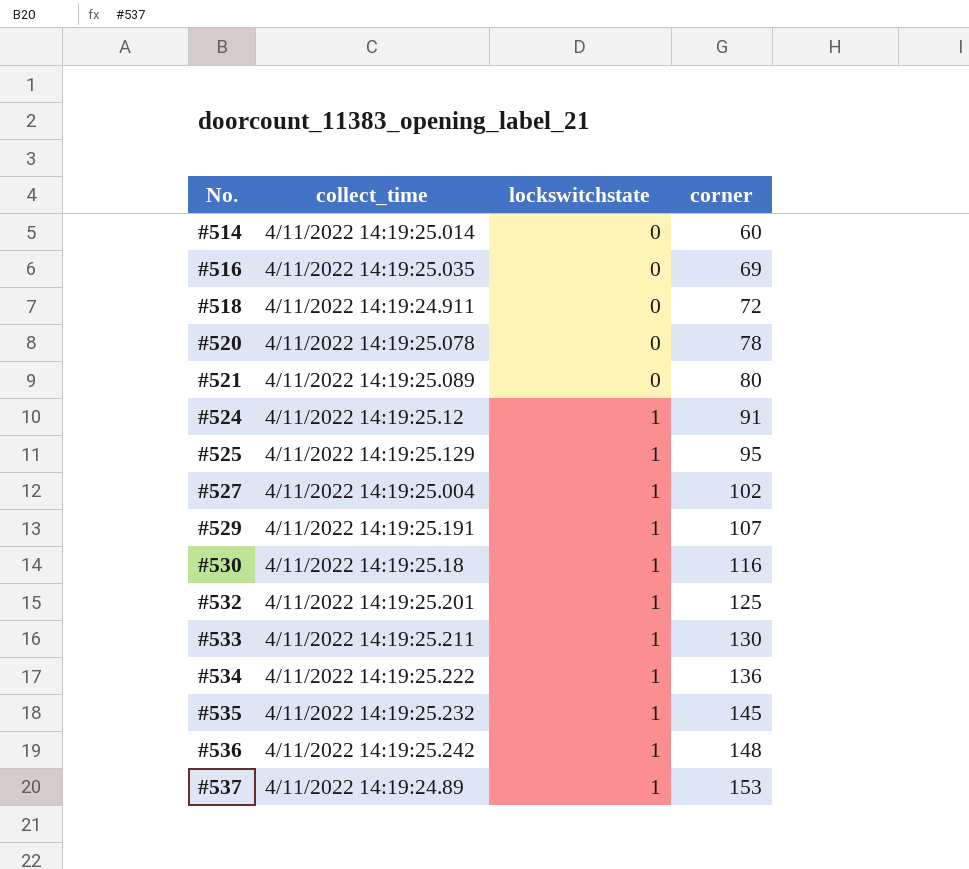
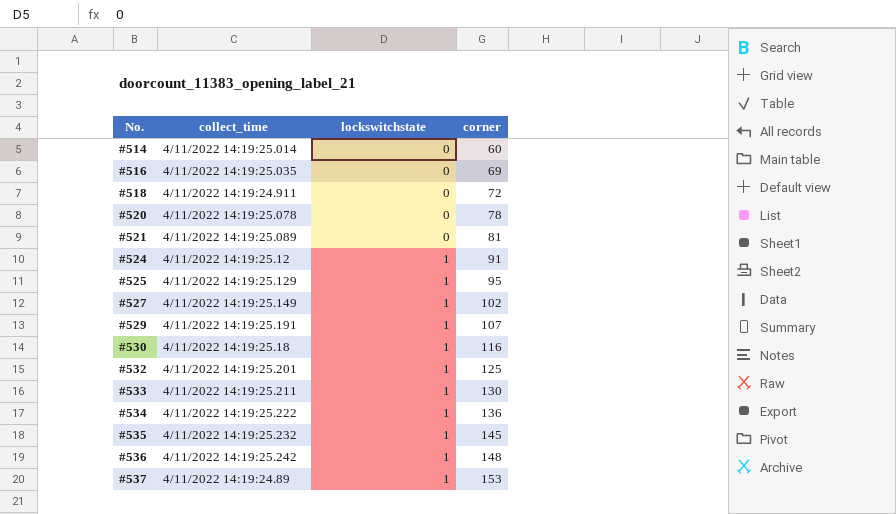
#521 | corner: 80 -> 81
#527 | collect_time: 4/11/2022 14:19:25.004 -> 4/11/2022 14:19:25.149

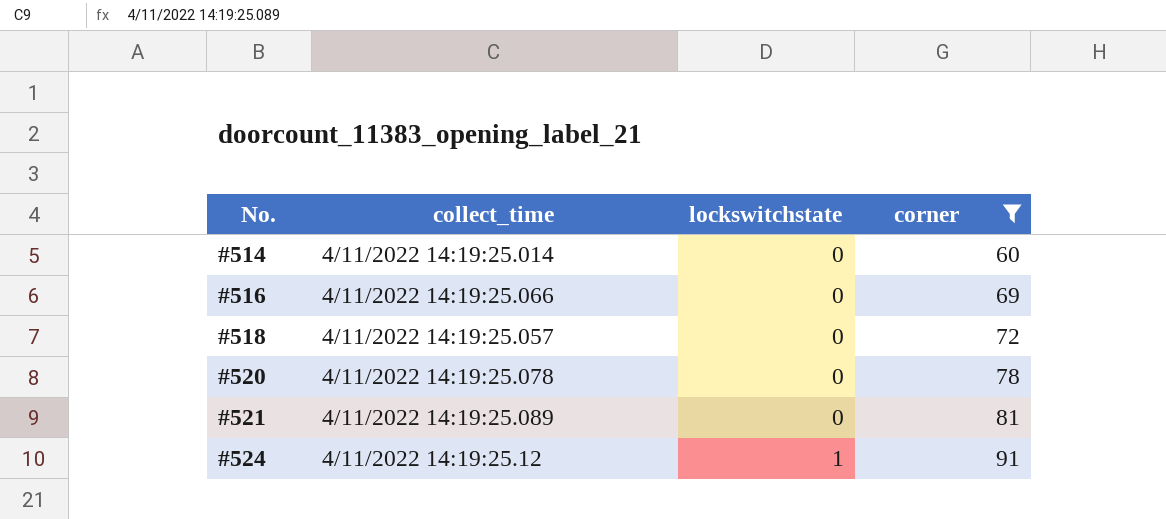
filter: none -> corner <= 91
#516 | collect_time: 4/11/2022 14:19:25.035 -> 4/11/2022 14:19:25.066
#518 | collect_time: 4/11/2022 14:19:24.911 -> 4/11/2022 14:19:25.057

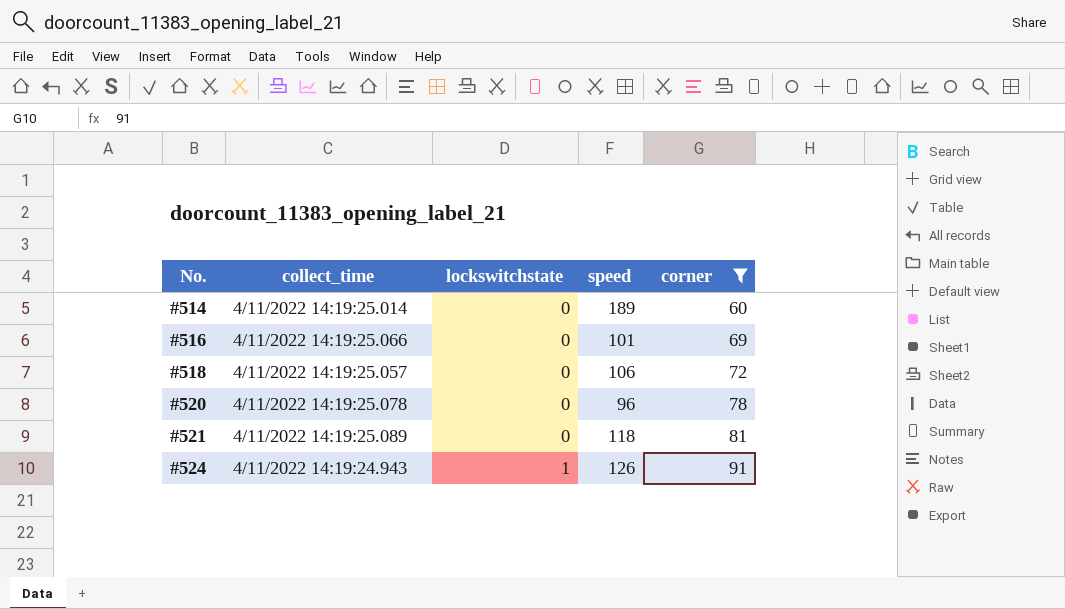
column speed | position: none -> 4
#524 | collect_time: 4/11/2022 14:19:25.12 -> 4/11/2022 14:19:24.943

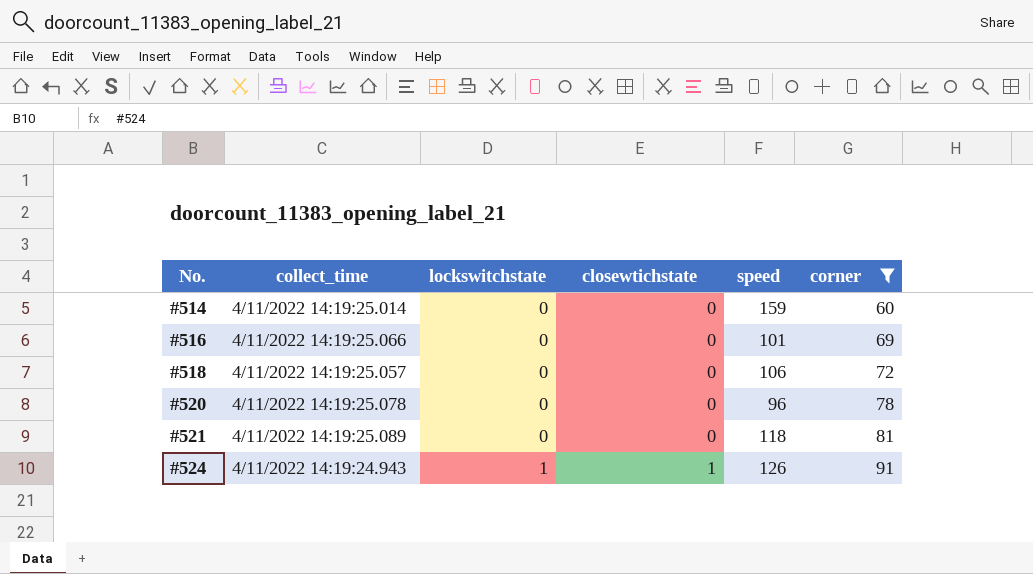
column closewtichstate | position: none -> 4
#514 | speed: 189 -> 159

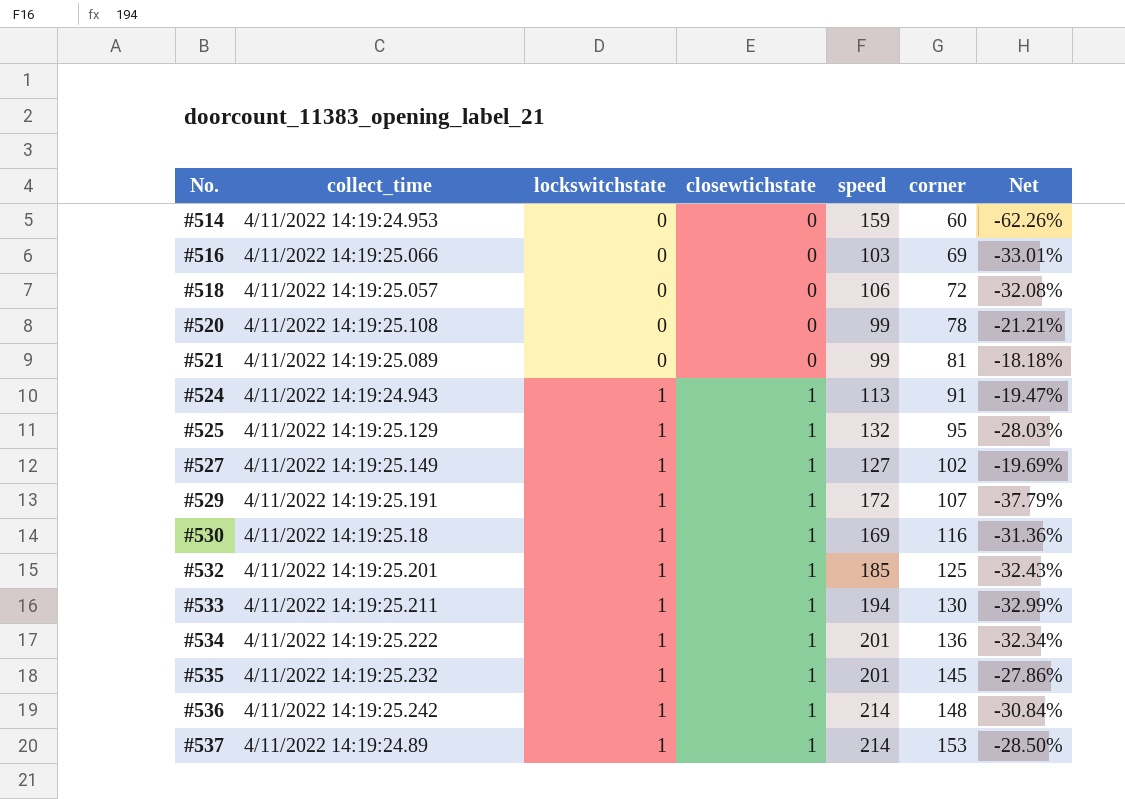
filter: corner <= 91 -> none
column Net | formula: none -> ([corner] - [speed]) / [speed]
#514 | collect_time: 4/11/2022 14:19:25.014 -> 4/11/2022 14:19:24.953
#516 | speed: 101 -> 103
#520 | collect_time: 4/11/2022 14:19:25.078 -> 4/11/2022 14:19:25.108
#520 | speed: 96 -> 99
#521 | speed: 118 -> 99
#524 | speed: 126 -> 113

